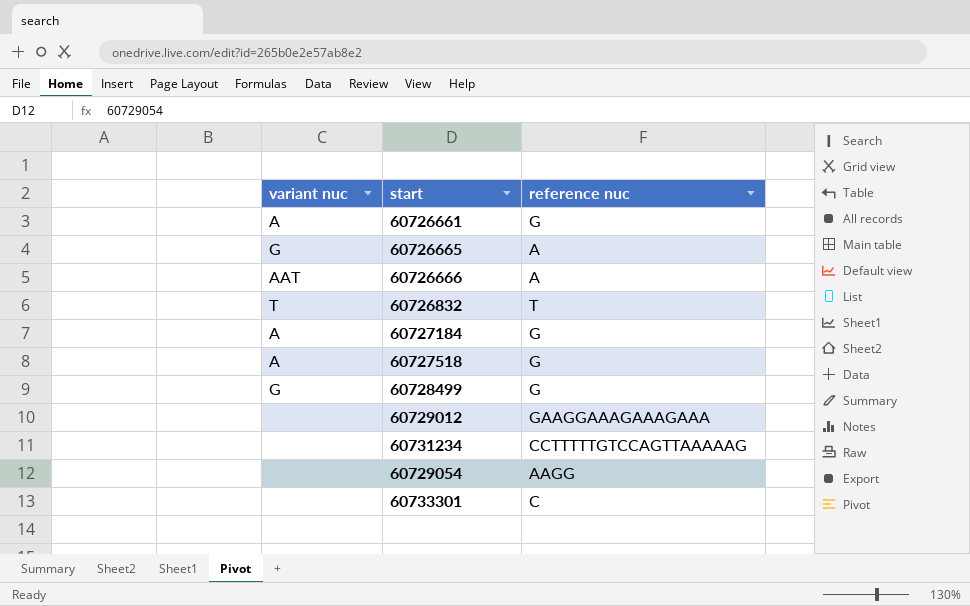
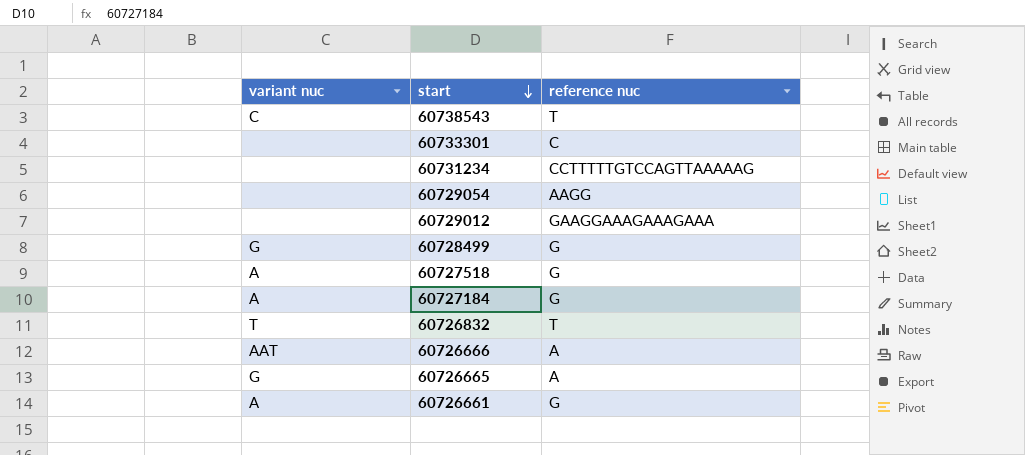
row order: none -> start descending
row 60738543: none -> C | T

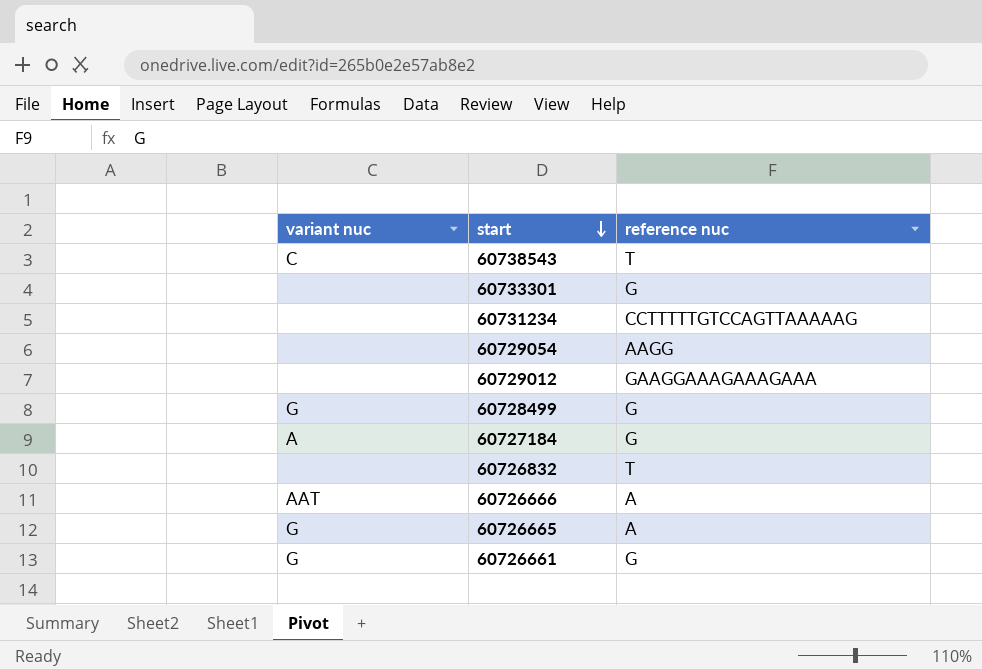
row 60727518: A | G -> none
60733301 | reference nuc: C -> G
60726832 | variant nuc: T -> none
60726661 | variant nuc: A -> G

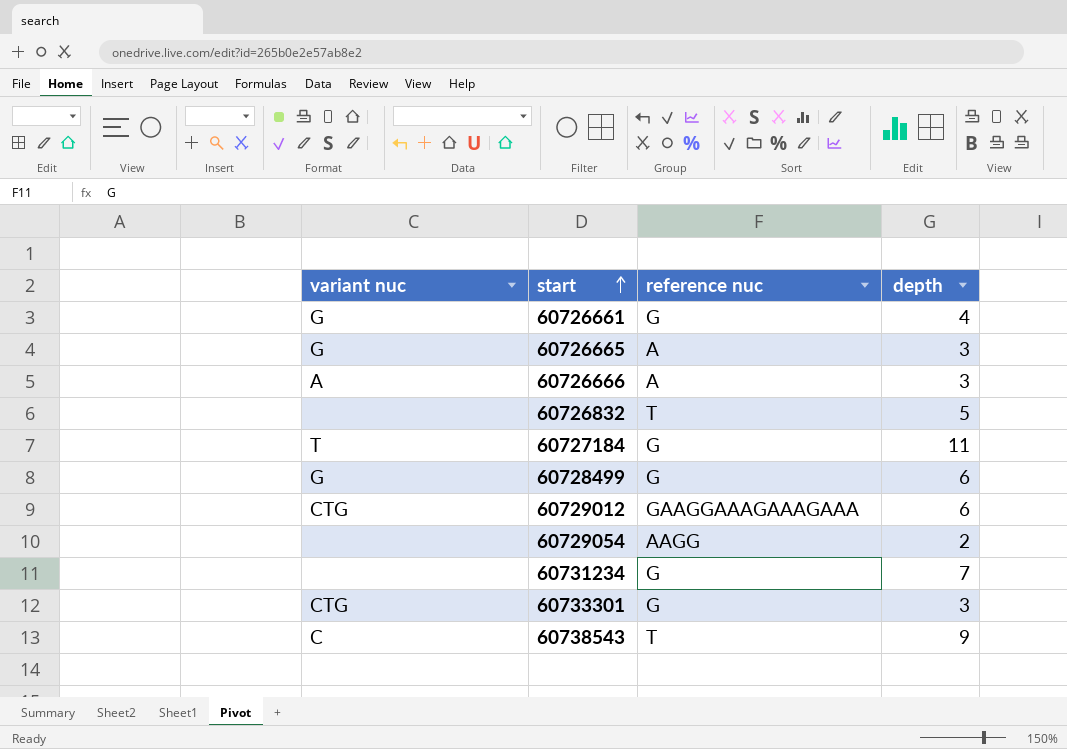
row order: start descending -> start ascending
column depth | position: none -> 4
60726666 | variant nuc: AAT -> A
60727184 | variant nuc: A -> T
60729012 | variant nuc: none -> CTG
60731234 | reference nuc: CCTTTTTGTCCAGTTAAAAAG -> G
60733301 | variant nuc: none -> CTG

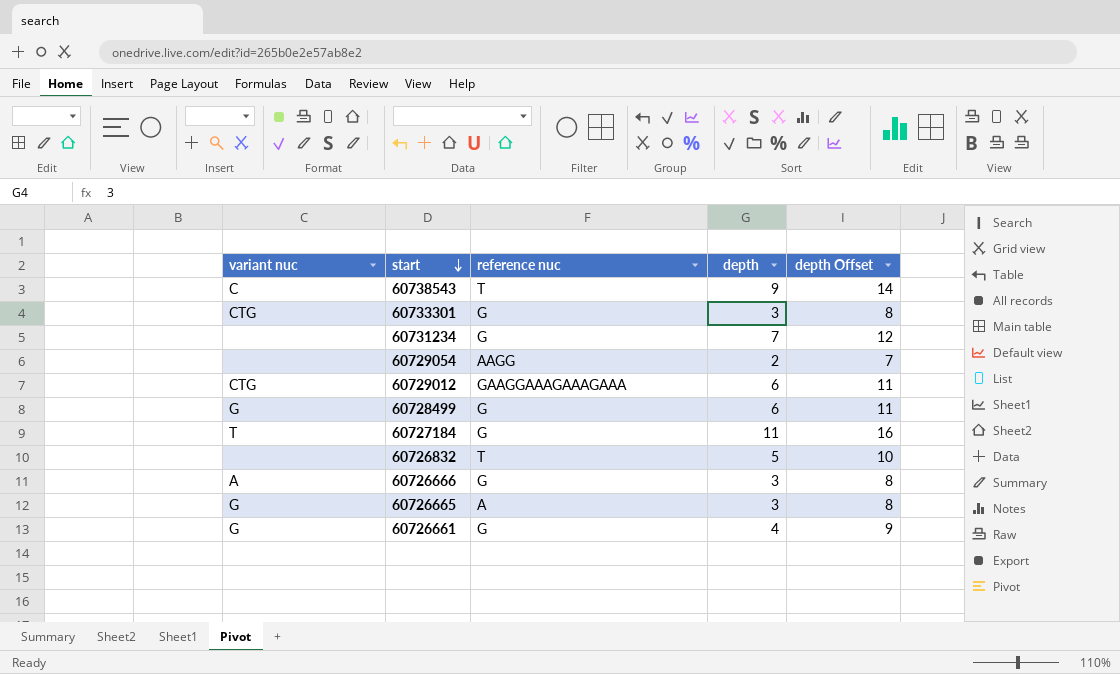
row order: start ascending -> start descending
column depth Offset | formula: none -> [depth] + 5
60726666 | reference nuc: A -> G

